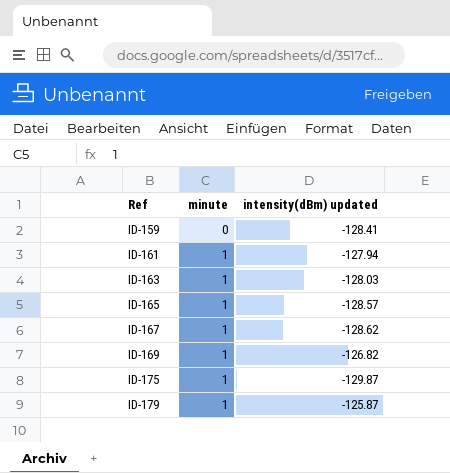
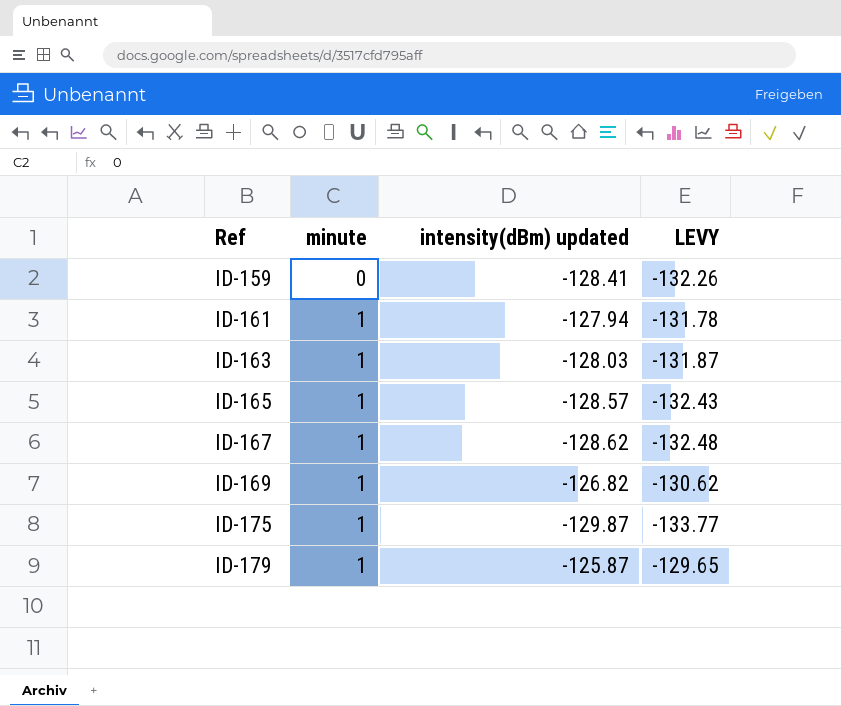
column LEVY | formula: none -> [intensity(dBm) updated] * 1.03

